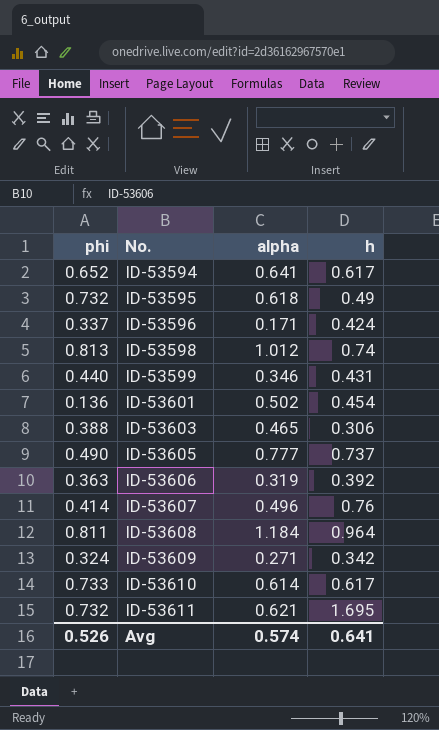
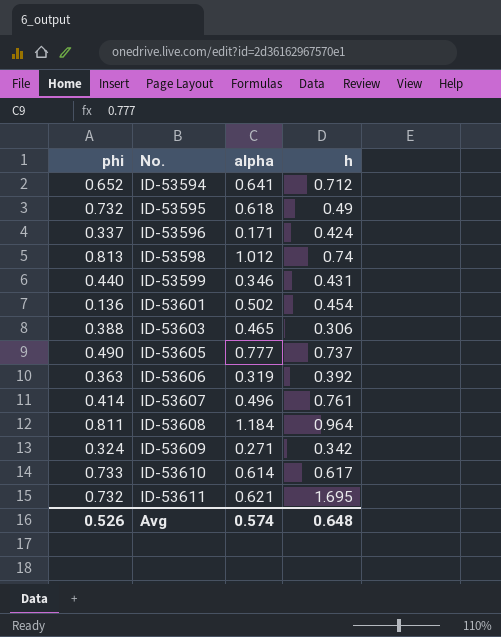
ID-53594 | h: 0.617 -> 0.712
ID-53607 | h: 0.76 -> 0.761
Avg | h: 0.641 -> 0.648

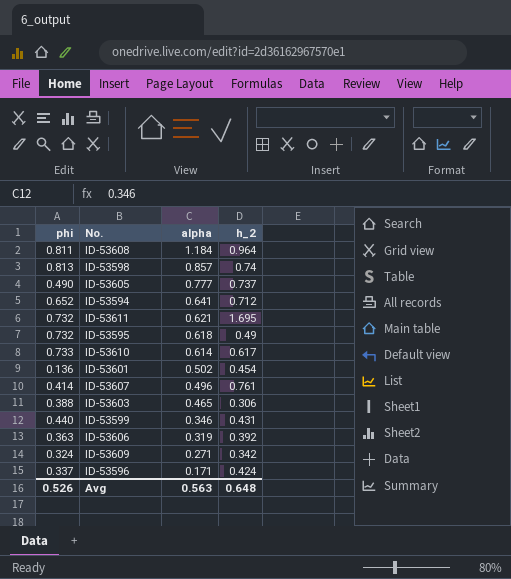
row order: No. ascending -> alpha descending
column name: h -> h_2
ID-53598 | alpha: 1.012 -> 0.857
Avg | alpha: 0.574 -> 0.563

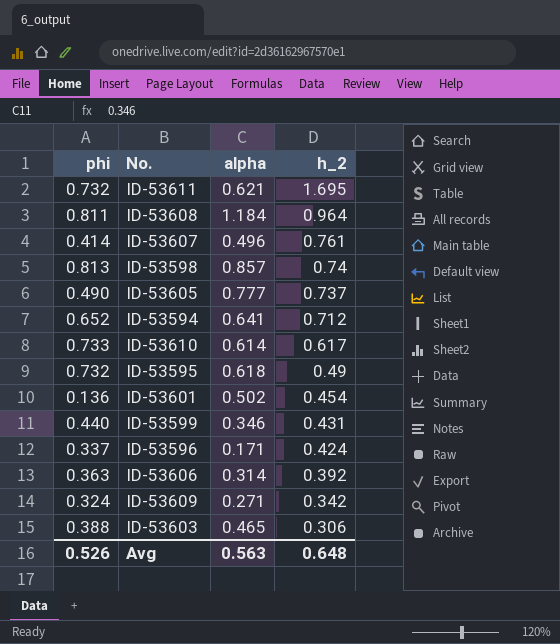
row order: alpha descending -> h_2 descending
ID-53606 | alpha: 0.319 -> 0.314

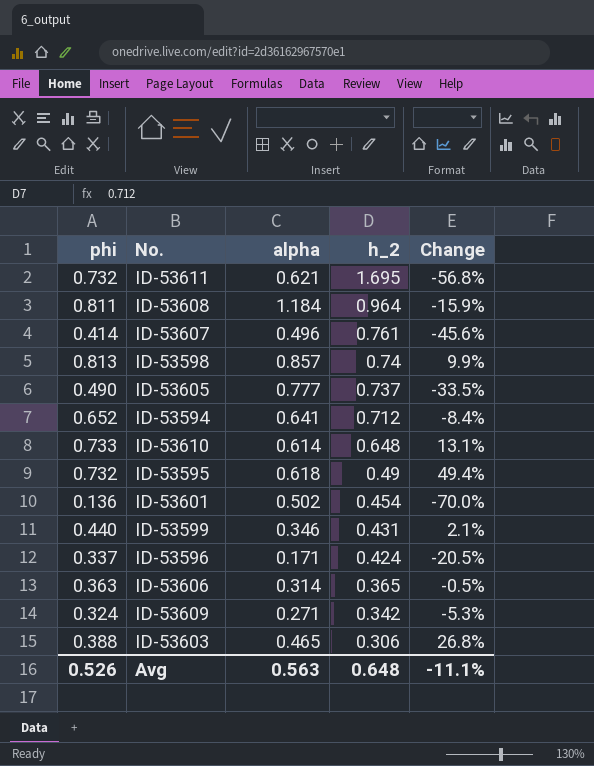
column Change | formula: none -> ([phi] - [h_2]) / [h_2]
ID-53610 | h_2: 0.617 -> 0.648
ID-53606 | h_2: 0.392 -> 0.365

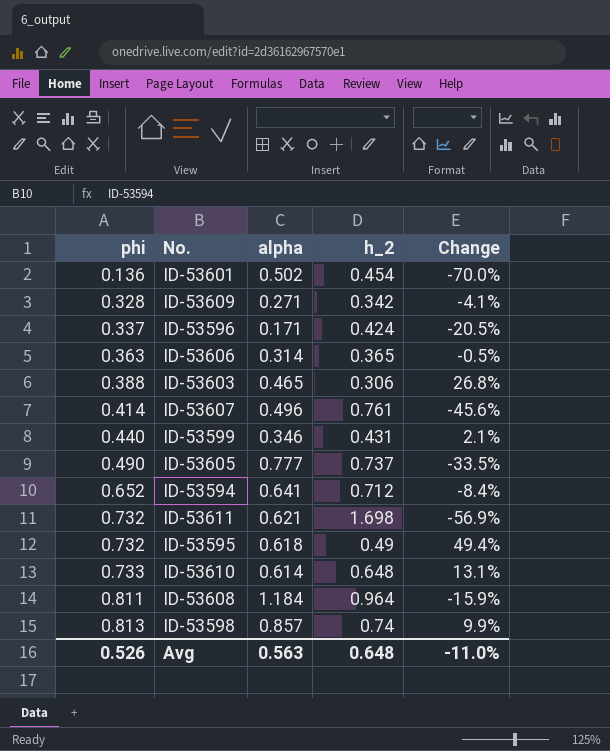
row order: h_2 descending -> phi ascending
ID-53609 | phi: 0.324 -> 0.328
ID-53609 | Change: -5.3% -> -4.1%
ID-53611 | h_2: 1.695 -> 1.698
ID-53611 | Change: -56.8% -> -56.9%
Avg | Change: -11.1% -> -11.0%

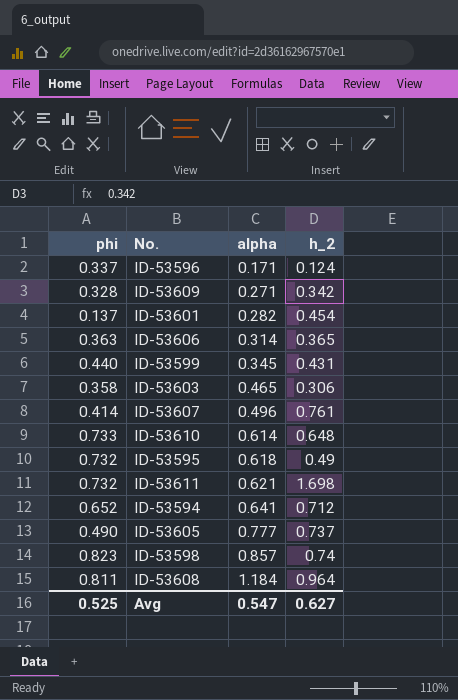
row order: phi ascending -> alpha ascending
column Change | formula: ([phi] - [h_2]) / [h_2] -> none
ID-53596 | h_2: 0.424 -> 0.124
ID-53601 | phi: 0.136 -> 0.137
ID-53601 | alpha: 0.502 -> 0.282
ID-53599 | alpha: 0.346 -> 0.345
ID-53603 | phi: 0.388 -> 0.358
ID-53598 | phi: 0.813 -> 0.823
Avg | phi: 0.526 -> 0.525
Avg | alpha: 0.563 -> 0.547
Avg | h_2: 0.648 -> 0.627

